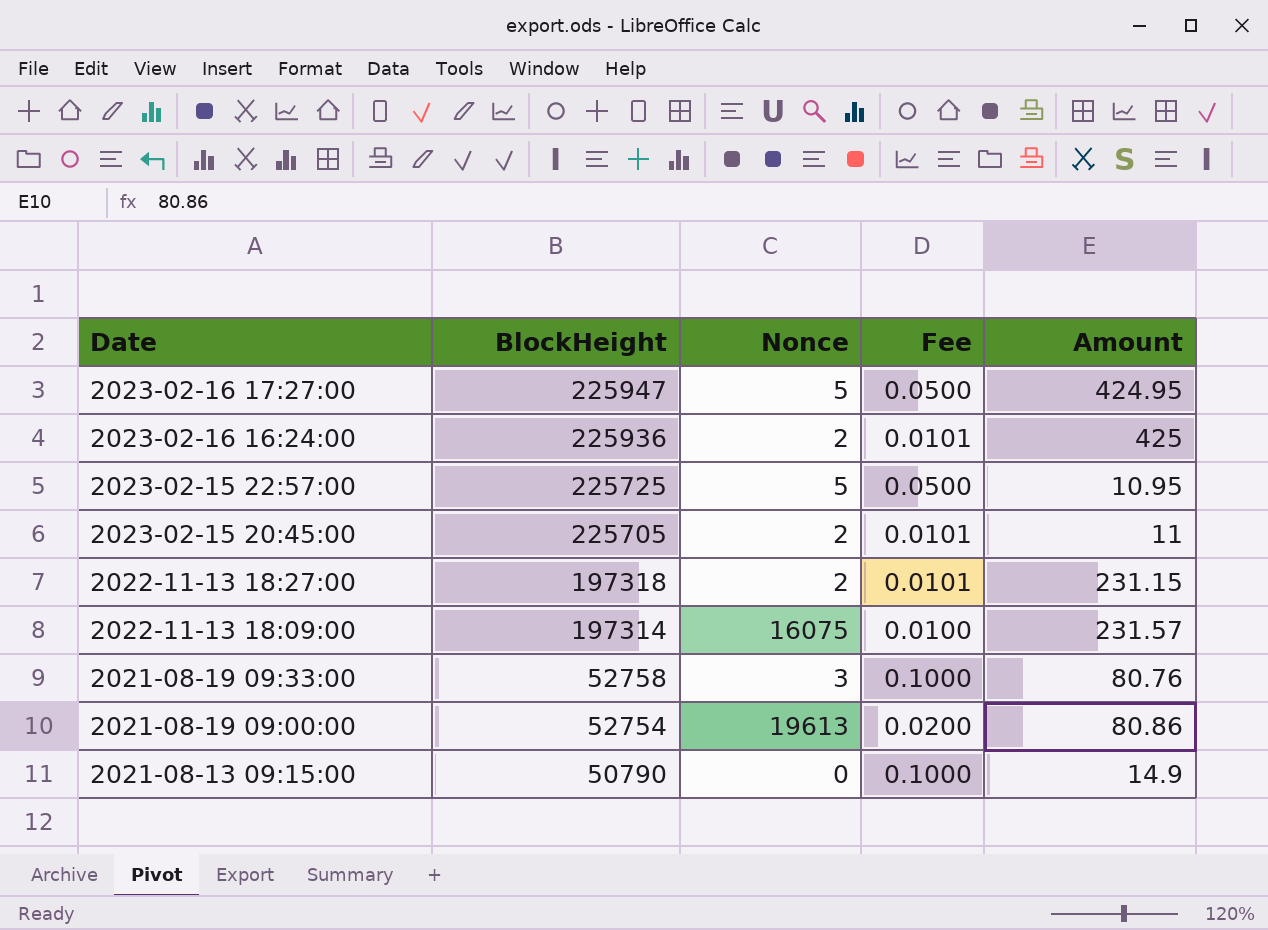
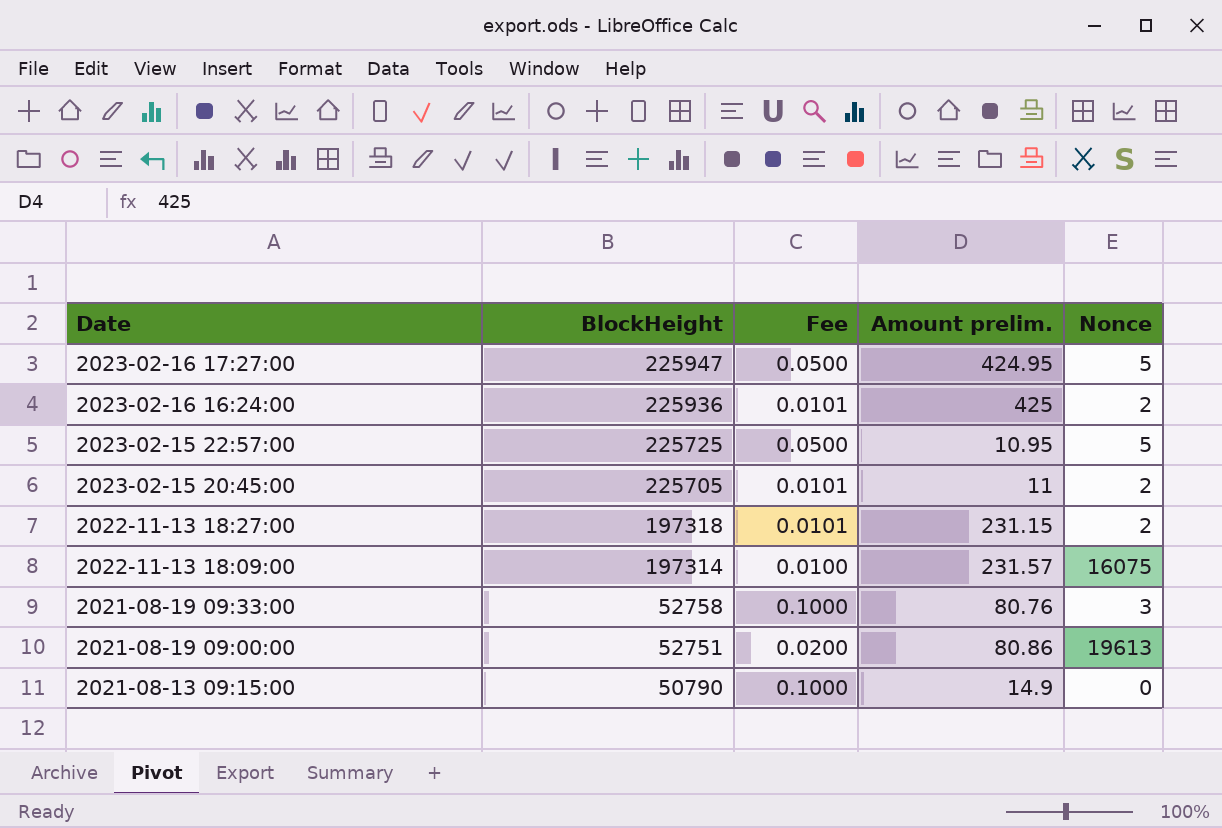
column name: Amount -> Amount prelim.
column Nonce | position: 3 -> 5
2021-08-19 09:00:00 | BlockHeight: 52754 -> 52751

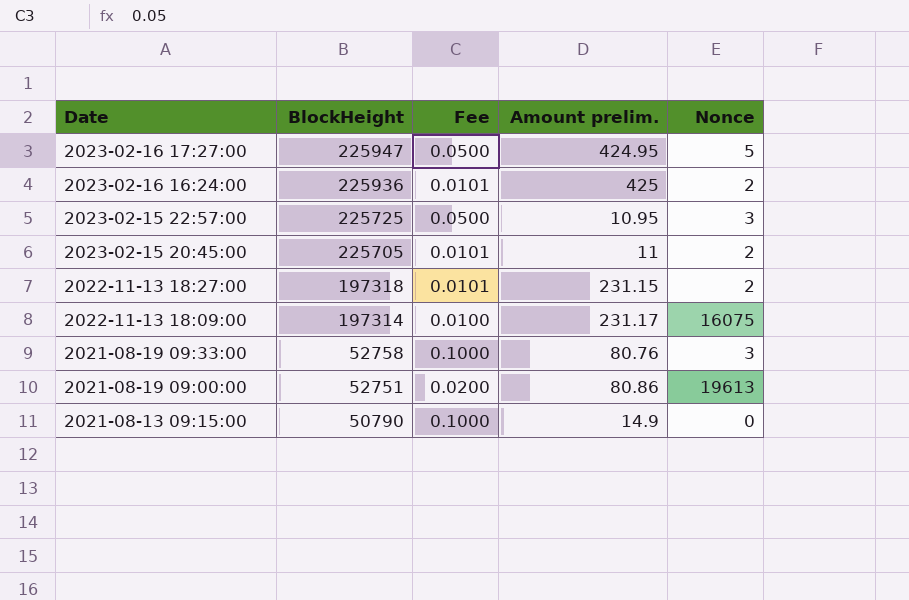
2023-02-15 22:57:00 | Nonce: 5 -> 3
2022-11-13 18:09:00 | Amount prelim.: 231.57 -> 231.17

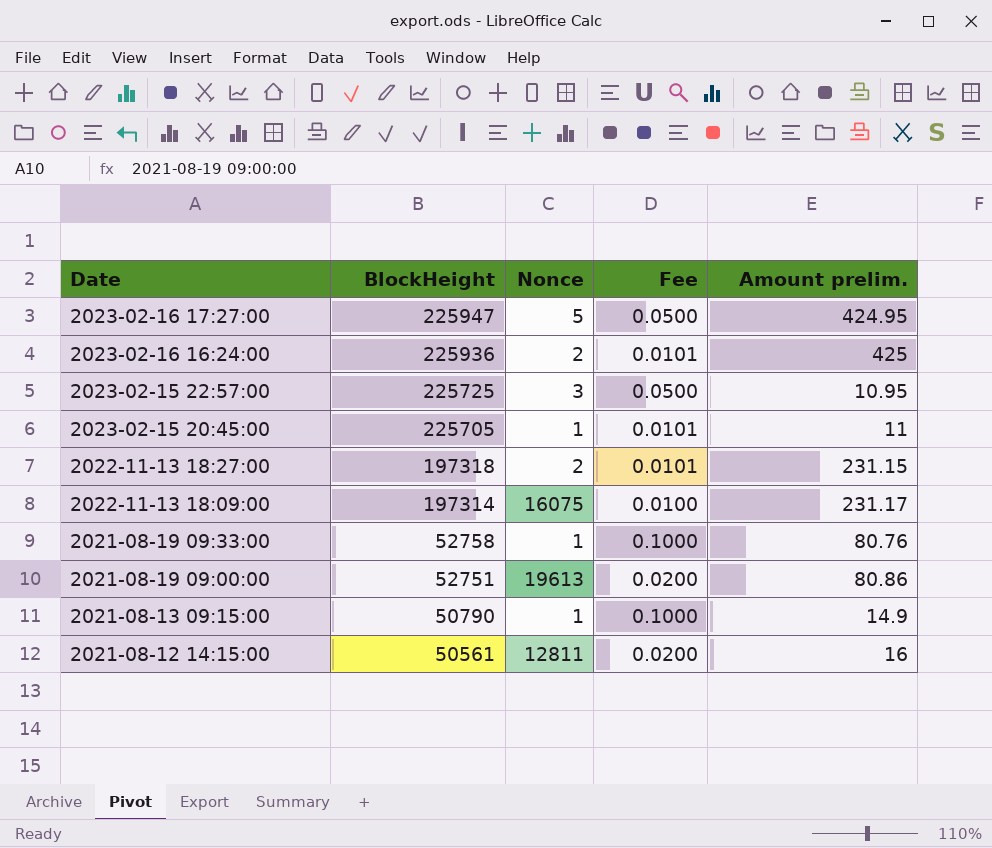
column Nonce | position: 5 -> 3
2023-02-15 20:45:00 | Nonce: 2 -> 1
2021-08-19 09:33:00 | Nonce: 3 -> 1
2021-08-13 09:15:00 | Nonce: 0 -> 1
row 2021-08-12 14:15:00: none -> 50561 | 12811 | 0.0200 | 16

